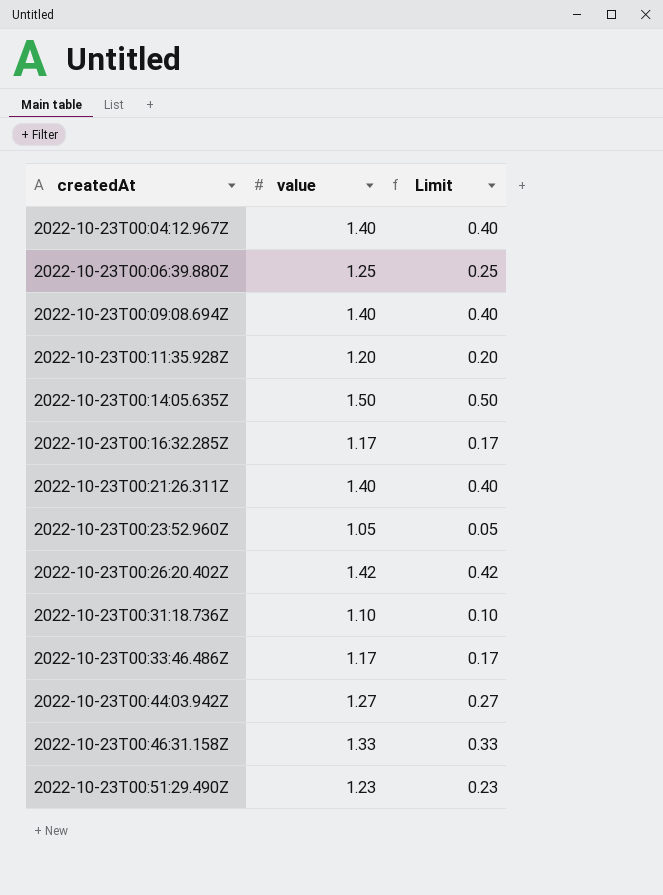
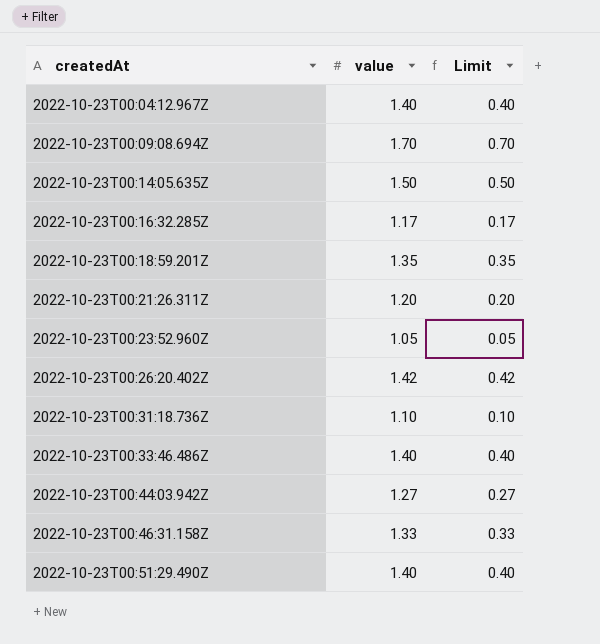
row 2022-10-23T00:06:39.880Z: 1.25 | 0.25 -> none
row 2022-10-23T00:11:35.928Z: 1.20 | 0.20 -> none
2022-10-23T00:09:08.694Z | value: 1.40 -> 1.70
2022-10-23T00:09:08.694Z | Limit: 0.40 -> 0.70
row 2022-10-23T00:18:59.201Z: none -> 1.35 | 0.35
2022-10-23T00:21:26.311Z | value: 1.40 -> 1.20
2022-10-23T00:21:26.311Z | Limit: 0.40 -> 0.20
2022-10-23T00:33:46.486Z | value: 1.17 -> 1.40
2022-10-23T00:33:46.486Z | Limit: 0.17 -> 0.40
2022-10-23T00:51:29.490Z | value: 1.23 -> 1.40
2022-10-23T00:51:29.490Z | Limit: 0.23 -> 0.40

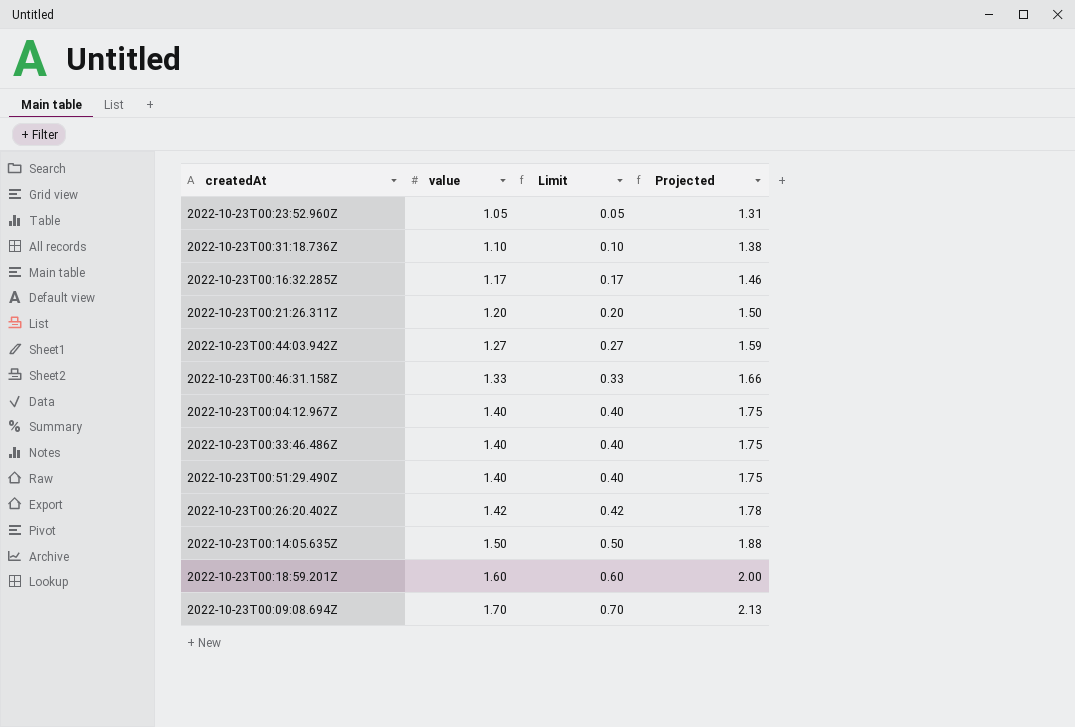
row order: createdAt ascending -> value ascending
column Projected | formula: none -> [value] * 1.25
2022-10-23T00:18:59.201Z | value: 1.35 -> 1.60
2022-10-23T00:18:59.201Z | Limit: 0.35 -> 0.60

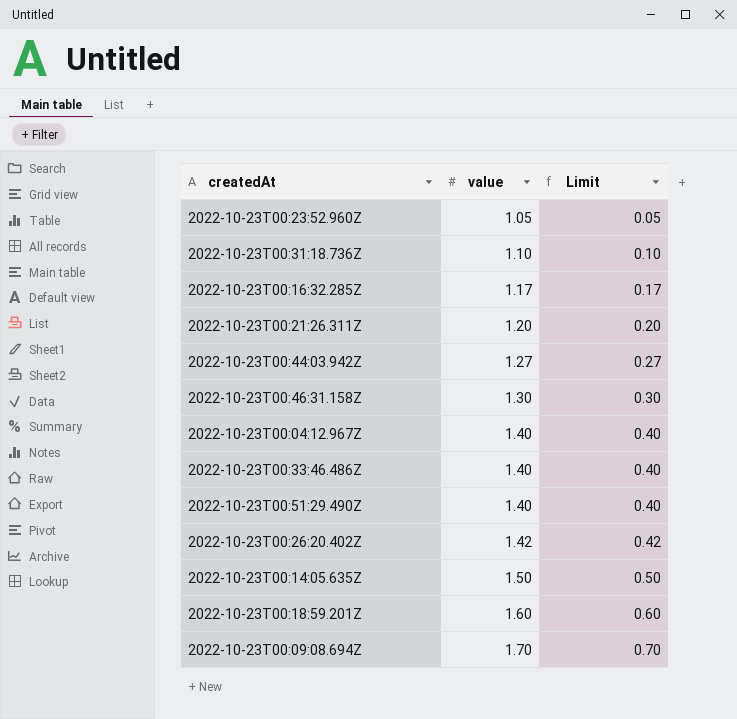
column Projected | formula: [value] * 1.25 -> none
2022-10-23T00:46:31.158Z | value: 1.33 -> 1.30
2022-10-23T00:46:31.158Z | Limit: 0.33 -> 0.30

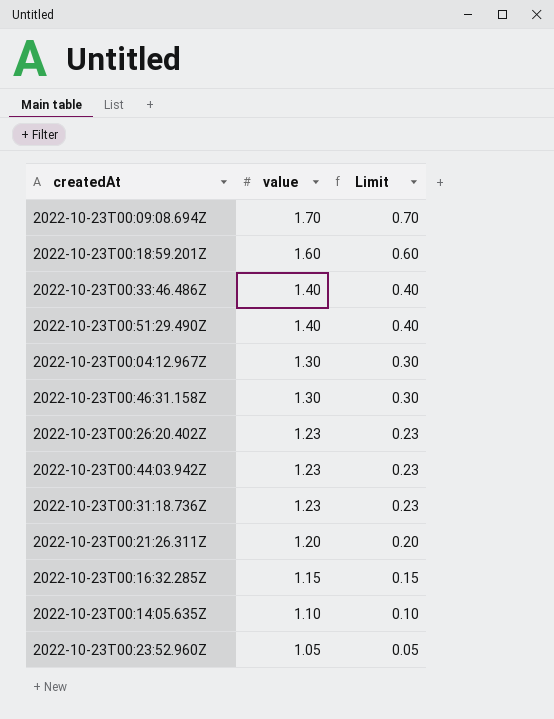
row order: value ascending -> value descending
2022-10-23T00:04:12.967Z | value: 1.40 -> 1.30
2022-10-23T00:04:12.967Z | Limit: 0.40 -> 0.30
2022-10-23T00:26:20.402Z | value: 1.42 -> 1.23
2022-10-23T00:26:20.402Z | Limit: 0.42 -> 0.23
2022-10-23T00:44:03.942Z | value: 1.27 -> 1.23
2022-10-23T00:44:03.942Z | Limit: 0.27 -> 0.23
2022-10-23T00:31:18.736Z | value: 1.10 -> 1.23
2022-10-23T00:31:18.736Z | Limit: 0.10 -> 0.23
2022-10-23T00:16:32.285Z | value: 1.17 -> 1.15
2022-10-23T00:16:32.285Z | Limit: 0.17 -> 0.15
2022-10-23T00:14:05.635Z | value: 1.50 -> 1.10
2022-10-23T00:14:05.635Z | Limit: 0.50 -> 0.10

